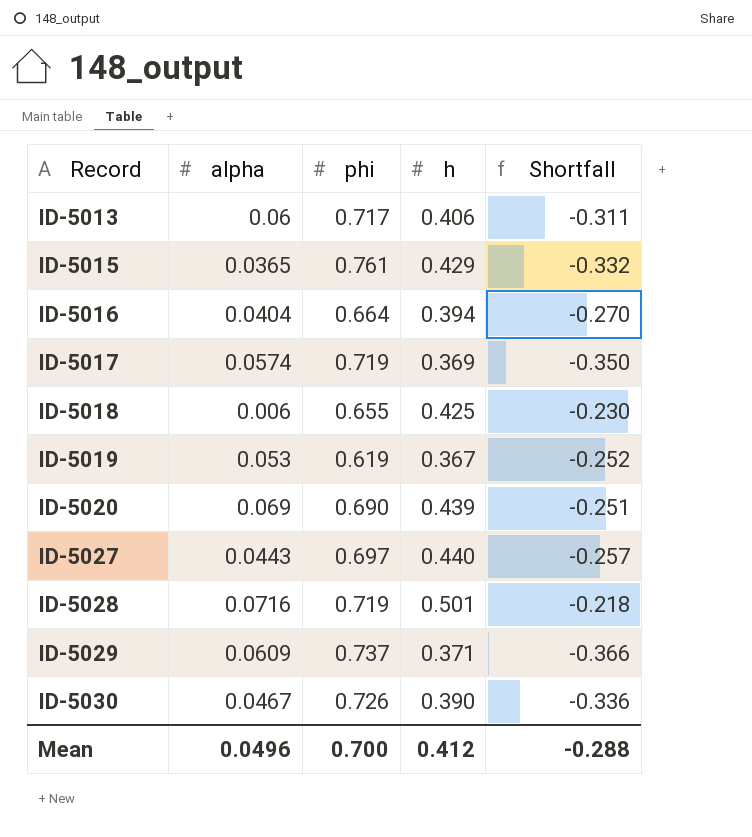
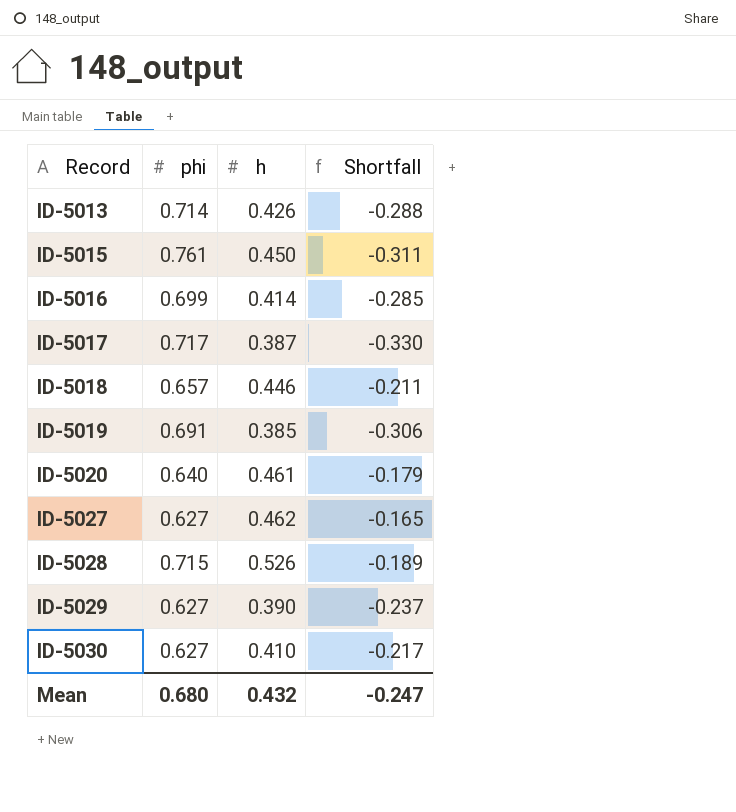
column alpha | position: 2 -> none
ID-5013 | phi: 0.717 -> 0.714
ID-5013 | h: 0.406 -> 0.426
ID-5013 | Shortfall: -0.311 -> -0.288
ID-5015 | h: 0.429 -> 0.450
ID-5015 | Shortfall: -0.332 -> -0.311
ID-5016 | phi: 0.664 -> 0.699
ID-5016 | h: 0.394 -> 0.414
ID-5016 | Shortfall: -0.270 -> -0.285
ID-5017 | phi: 0.719 -> 0.717
ID-5017 | h: 0.369 -> 0.387
ID-5017 | Shortfall: -0.350 -> -0.330
ID-5018 | phi: 0.655 -> 0.657
ID-5018 | h: 0.425 -> 0.446
ID-5018 | Shortfall: -0.230 -> -0.211
ID-5019 | phi: 0.619 -> 0.691
ID-5019 | h: 0.367 -> 0.385
ID-5019 | Shortfall: -0.252 -> -0.306
ID-5020 | phi: 0.690 -> 0.640
ID-5020 | h: 0.439 -> 0.461
ID-5020 | Shortfall: -0.251 -> -0.179
ID-5027 | phi: 0.697 -> 0.627
ID-5027 | h: 0.440 -> 0.462
ID-5027 | Shortfall: -0.257 -> -0.165
ID-5028 | phi: 0.719 -> 0.715
ID-5028 | h: 0.501 -> 0.526
ID-5028 | Shortfall: -0.218 -> -0.189
ID-5029 | phi: 0.737 -> 0.627
ID-5029 | h: 0.371 -> 0.390
ID-5029 | Shortfall: -0.366 -> -0.237
ID-5030 | phi: 0.726 -> 0.627
ID-5030 | h: 0.390 -> 0.410
ID-5030 | Shortfall: -0.336 -> -0.217
Mean | phi: 0.700 -> 0.680
Mean | h: 0.412 -> 0.432
Mean | Shortfall: -0.288 -> -0.247

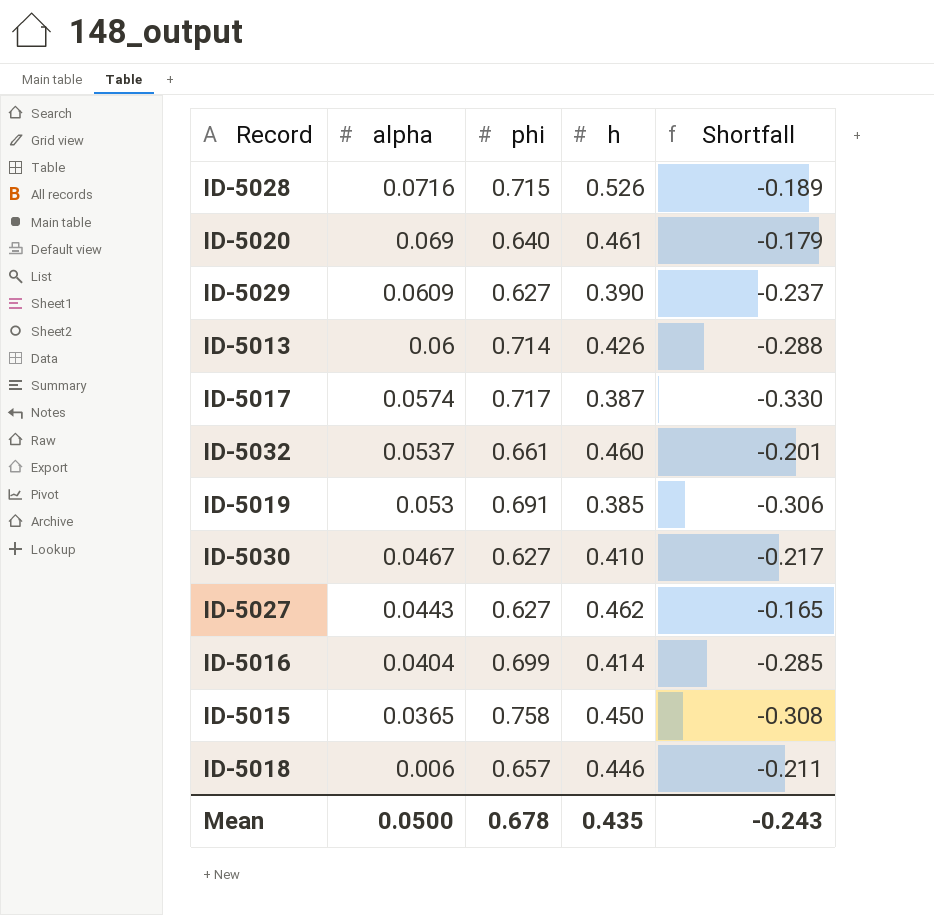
row order: Record ascending -> alpha descending
column alpha | position: none -> 2
row ID-5032: none -> 0.0537 | 0.661 | 0.460 | -0.201
ID-5015 | phi: 0.761 -> 0.758
ID-5015 | Shortfall: -0.311 -> -0.308
Mean | phi: 0.680 -> 0.678
Mean | h: 0.432 -> 0.435
Mean | Shortfall: -0.247 -> -0.243

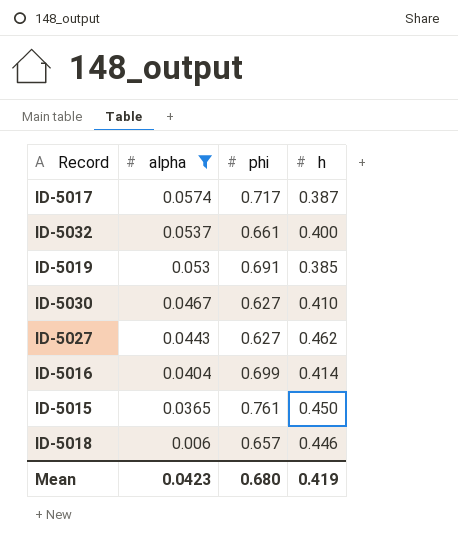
filter: none -> alpha <= 0.0574
column Shortfall | formula: [h] - [phi] -> none
ID-5032 | h: 0.460 -> 0.400
ID-5015 | phi: 0.758 -> 0.761
Mean | alpha: 0.0500 -> 0.0423
Mean | phi: 0.678 -> 0.680
Mean | h: 0.435 -> 0.419

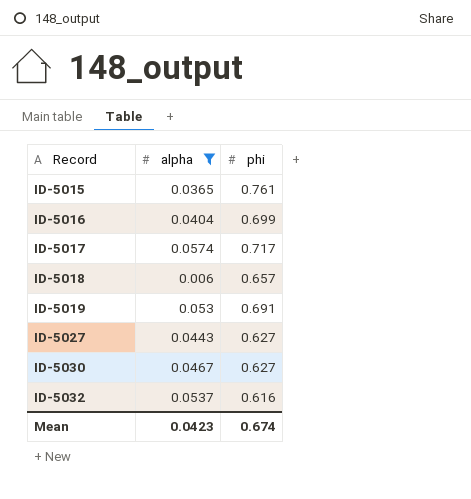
row order: alpha descending -> Record ascending
column h | position: 4 -> none
ID-5032 | phi: 0.661 -> 0.616
Mean | phi: 0.680 -> 0.674

